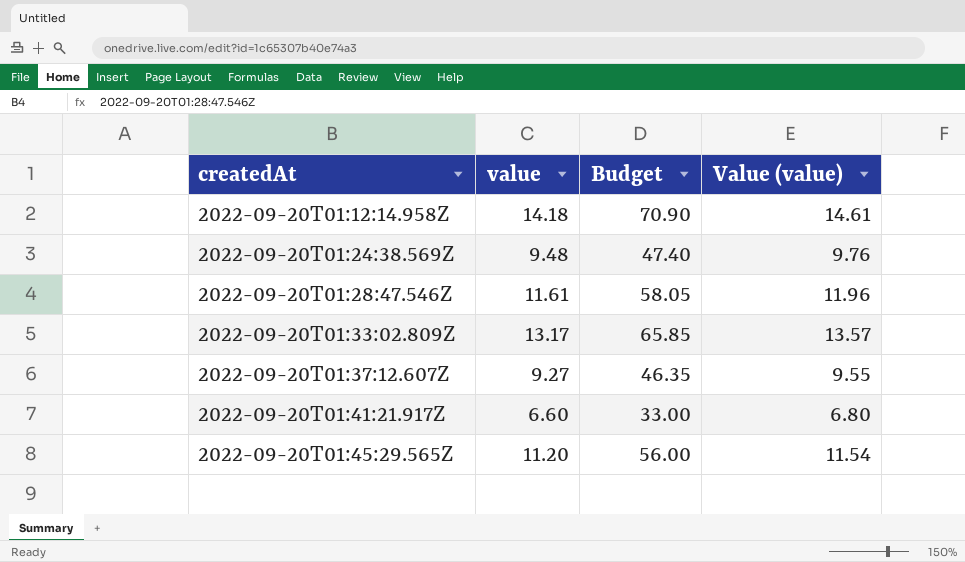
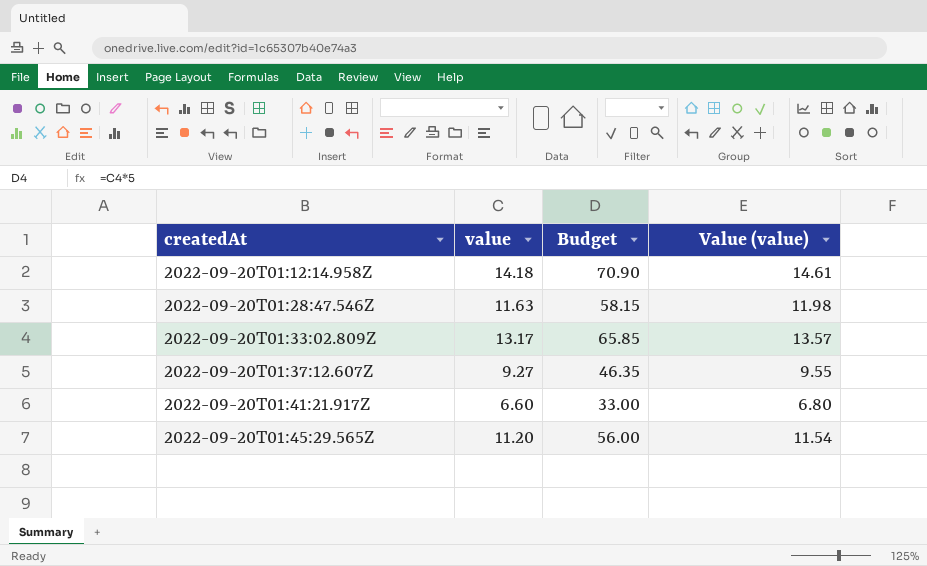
row 2022-09-20T01:24:38.569Z: 9.48 | 47.40 | 9.76 -> none
2022-09-20T01:28:47.546Z | value: 11.61 -> 11.63
2022-09-20T01:28:47.546Z | Budget: 58.05 -> 58.15
2022-09-20T01:28:47.546Z | Value (value): 11.96 -> 11.98

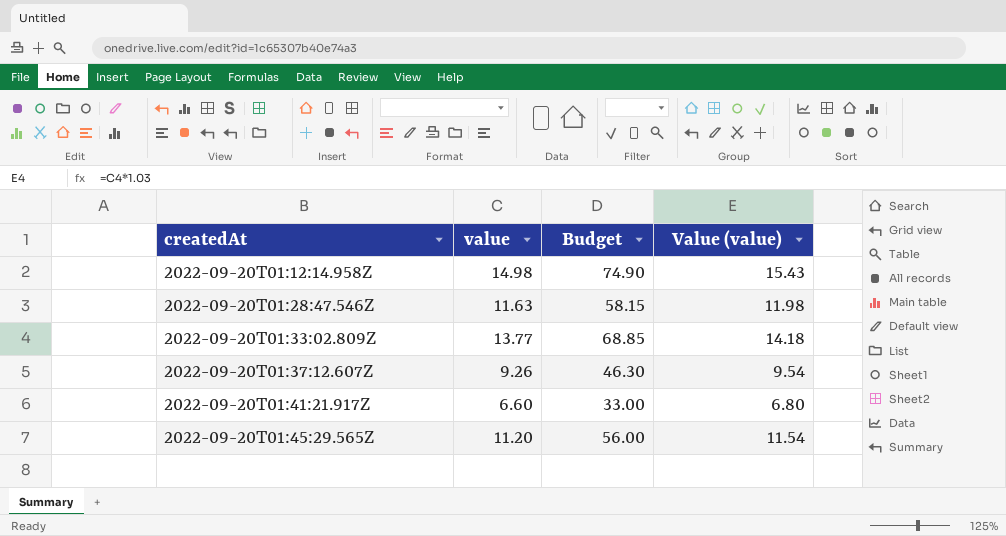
2022-09-20T01:12:14.958Z | value: 14.18 -> 14.98
2022-09-20T01:12:14.958Z | Budget: 70.90 -> 74.90
2022-09-20T01:12:14.958Z | Value (value): 14.61 -> 15.43
2022-09-20T01:33:02.809Z | value: 13.17 -> 13.77
2022-09-20T01:33:02.809Z | Budget: 65.85 -> 68.85
2022-09-20T01:33:02.809Z | Value (value): 13.57 -> 14.18
2022-09-20T01:37:12.607Z | value: 9.27 -> 9.26
2022-09-20T01:37:12.607Z | Budget: 46.35 -> 46.30
2022-09-20T01:37:12.607Z | Value (value): 9.55 -> 9.54

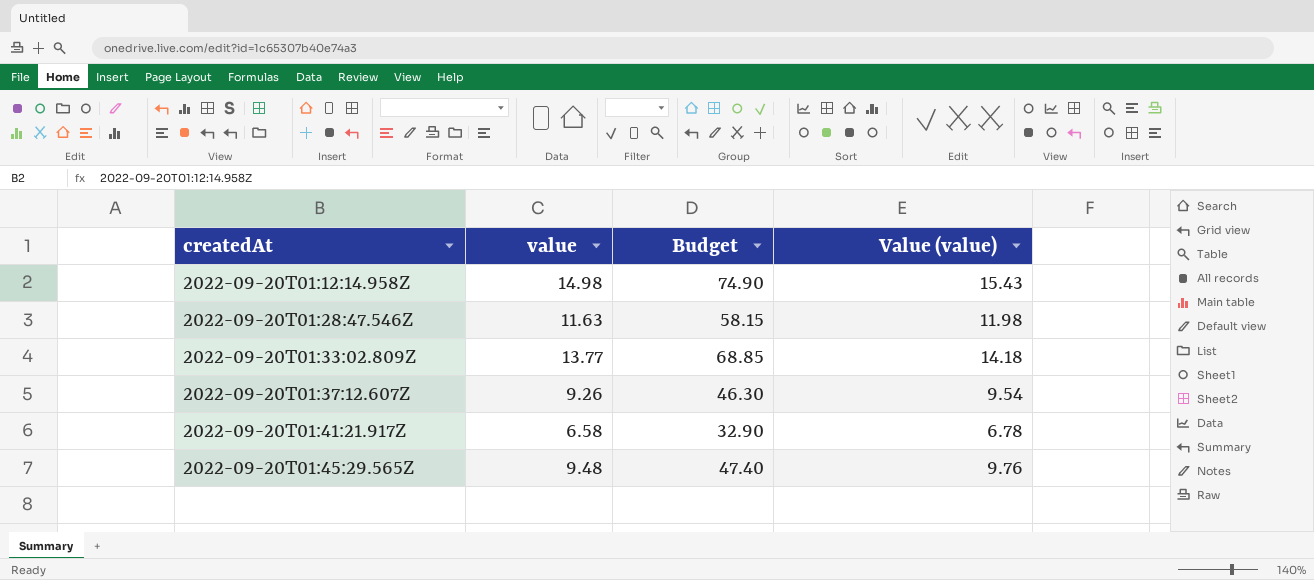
2022-09-20T01:41:21.917Z | value: 6.60 -> 6.58
2022-09-20T01:41:21.917Z | Budget: 33.00 -> 32.90
2022-09-20T01:41:21.917Z | Value (value): 6.80 -> 6.78
2022-09-20T01:45:29.565Z | value: 11.20 -> 9.48
2022-09-20T01:45:29.565Z | Budget: 56.00 -> 47.40
2022-09-20T01:45:29.565Z | Value (value): 11.54 -> 9.76

